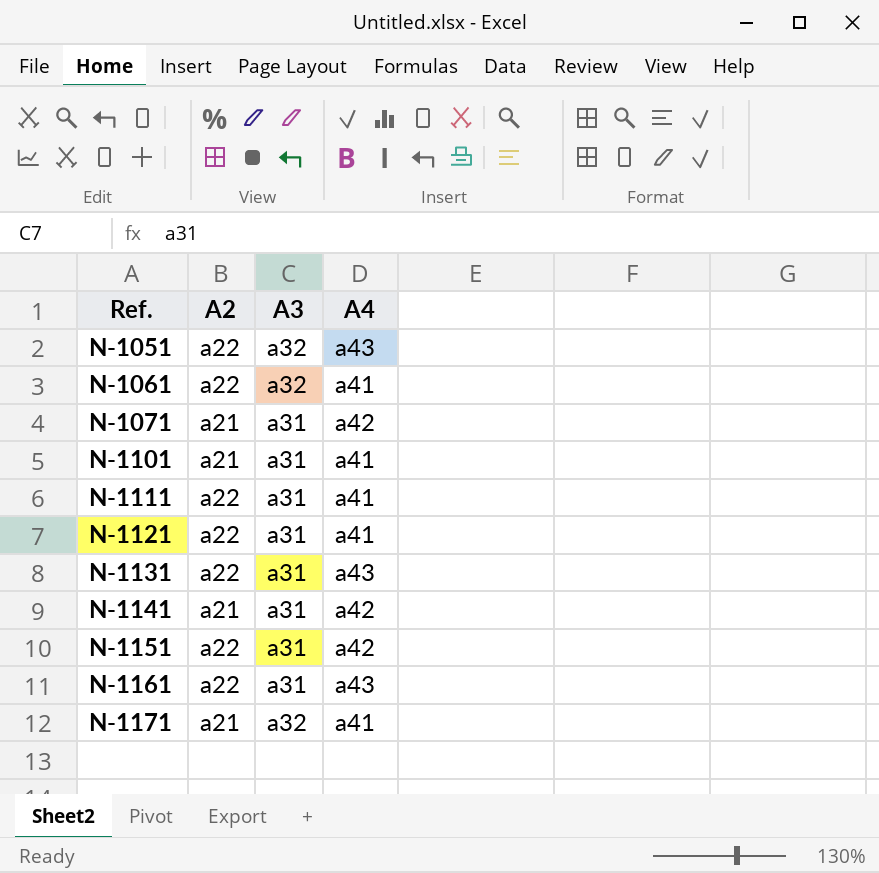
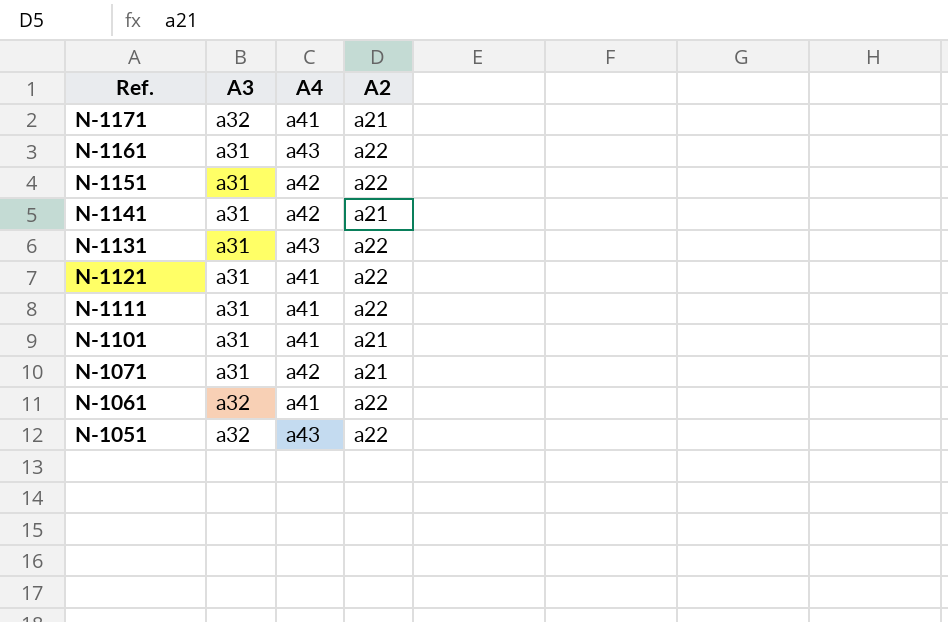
row order: Ref. ascending -> Ref. descending
column A2 | position: 2 -> 4

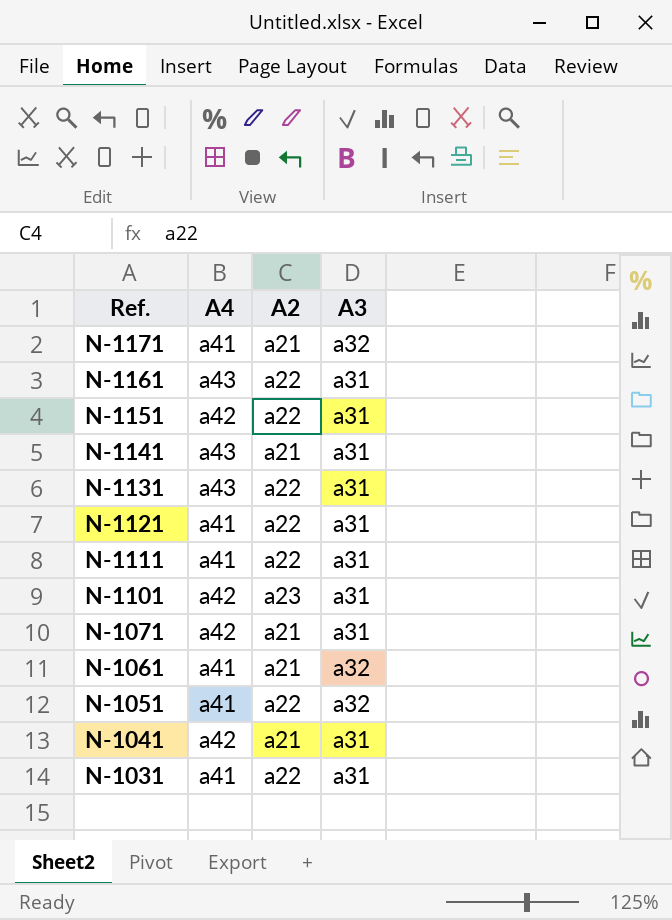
column A3 | position: 2 -> 4
N-1141 | A4: a42 -> a43
N-1101 | A4: a41 -> a42
N-1101 | A2: a21 -> a23
N-1061 | A2: a22 -> a21
N-1051 | A4: a43 -> a41
row N-1041: none -> a42 | a21 | a31
row N-1031: none -> a41 | a22 | a31

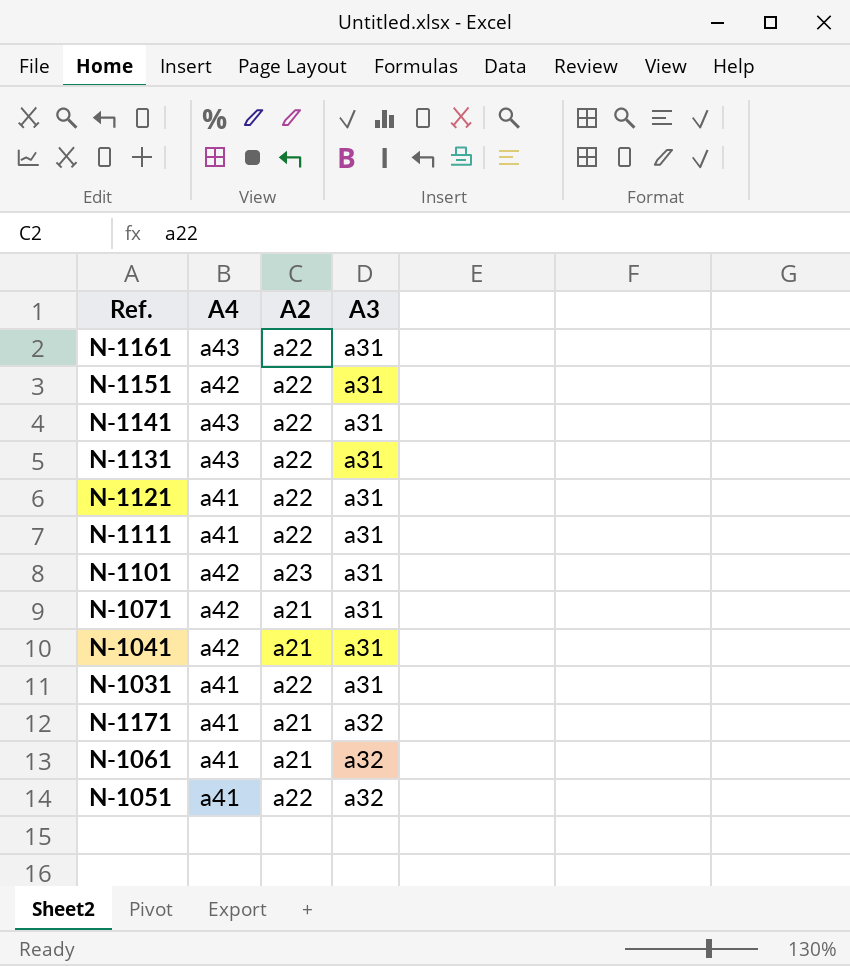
row order: Ref. descending -> A3 ascending
N-1141 | A2: a21 -> a22

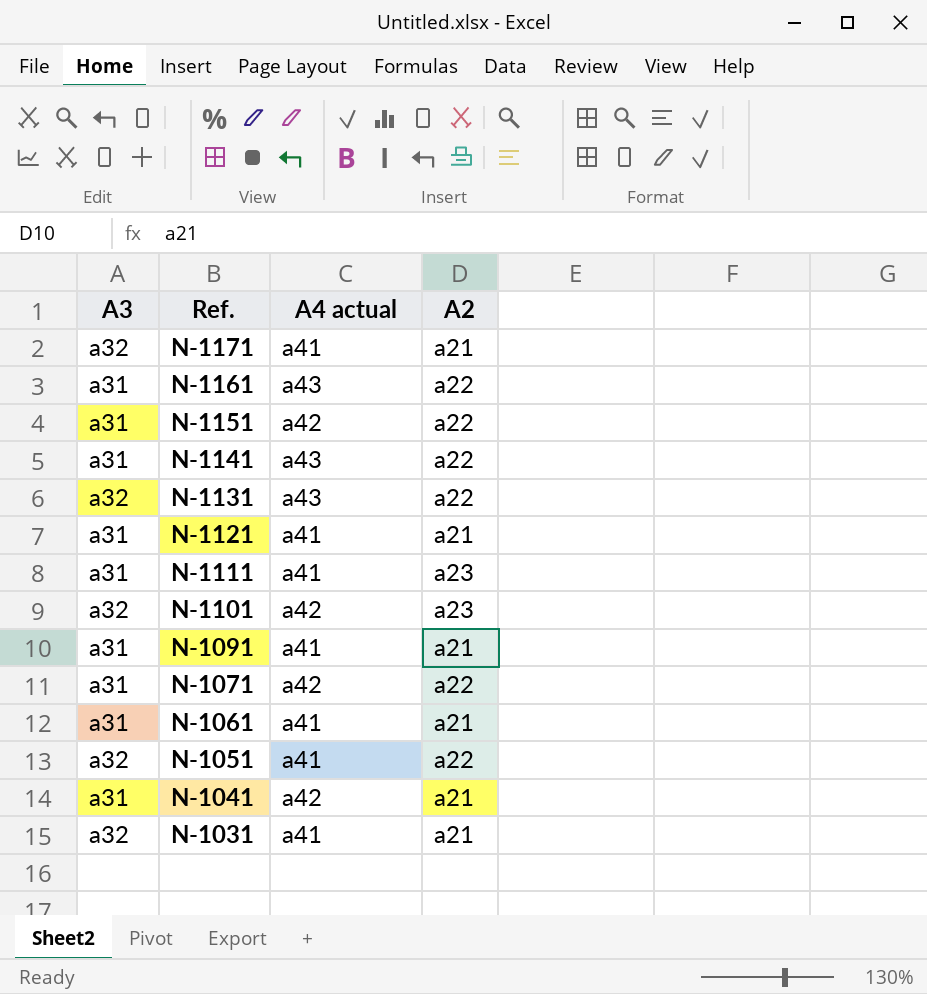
row order: A3 ascending -> Ref. descending
column A3 | position: 4 -> 1
column name: A4 -> A4 actual
N-1131 | A3: a31 -> a32
N-1121 | A2: a22 -> a21
N-1111 | A2: a22 -> a23
N-1101 | A3: a31 -> a32
row N-1091: none -> a31 | a41 | a21
N-1071 | A2: a21 -> a22
N-1061 | A3: a32 -> a31
N-1031 | A3: a31 -> a32
N-1031 | A2: a22 -> a21

